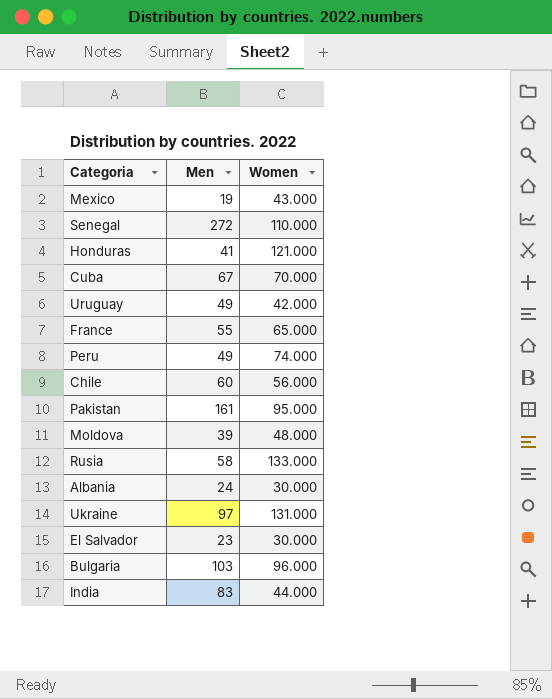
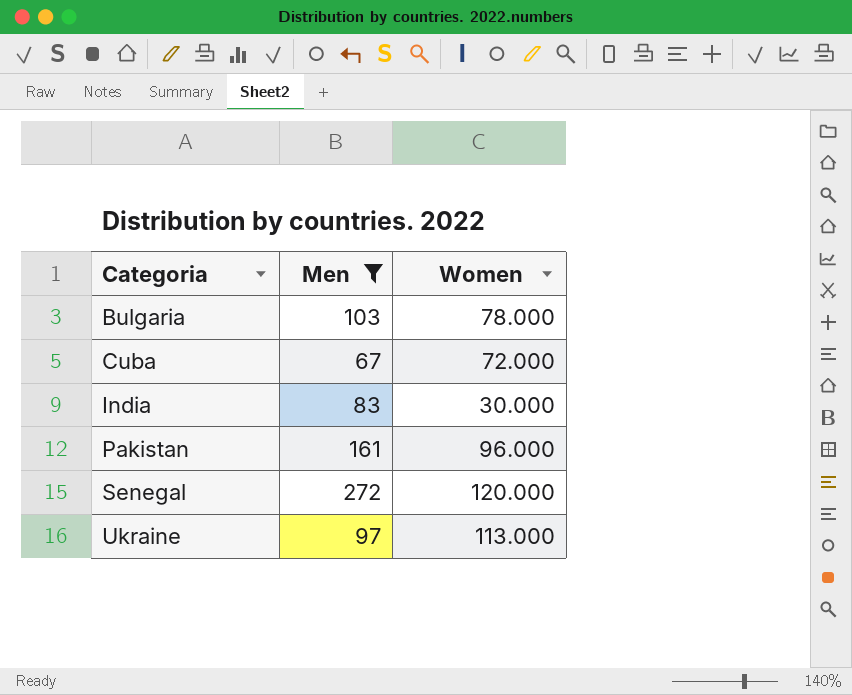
filter: none -> Men >= 67
row order: none -> Categoria ascending
Bulgaria | Women: 96.000 -> 78.000
Cuba | Women: 70.000 -> 72.000
India | Women: 44.000 -> 30.000
Pakistan | Women: 95.000 -> 96.000
Senegal | Women: 110.000 -> 120.000
Ukraine | Women: 131.000 -> 113.000

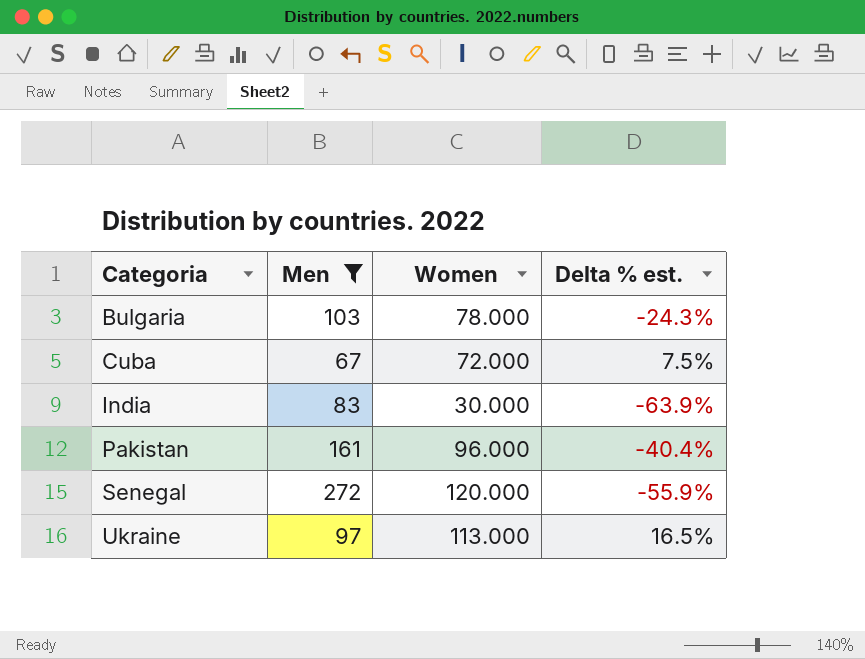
column Delta % est. | formula: none -> ([Women] - [Men]) / [Men]

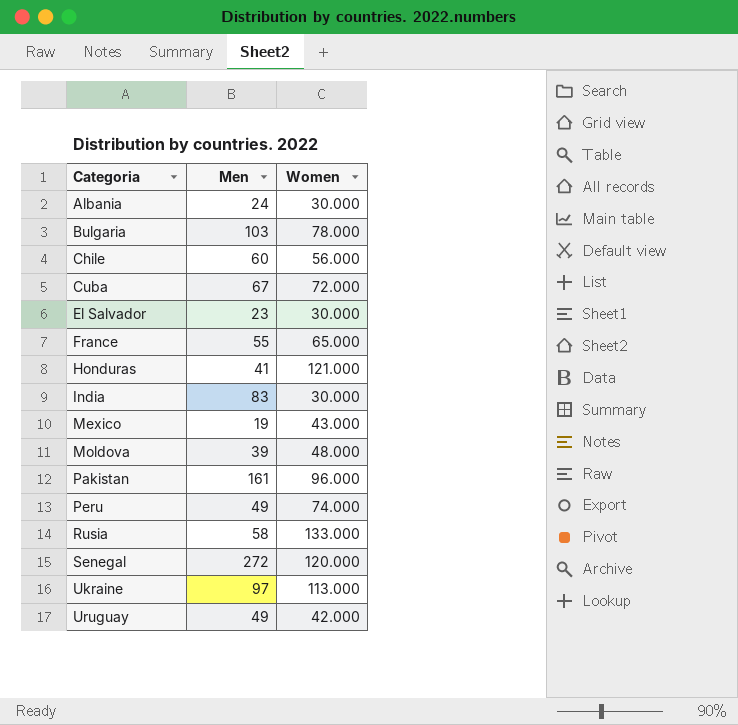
filter: Men >= 67 -> none
column Delta % est. | formula: ([Women] - [Men]) / [Men] -> none

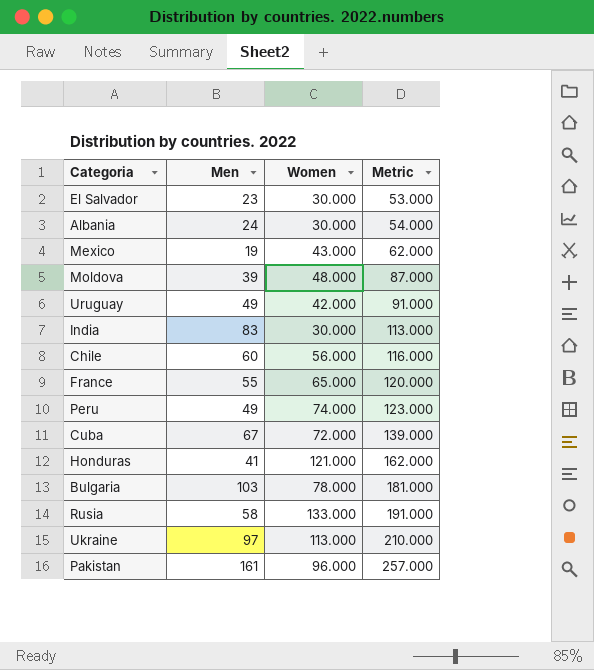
row order: Categoria ascending -> Metric ascending
column Metric | formula: none -> [Men] + [Women]
row Senegal: 272 | 120.000 -> none

